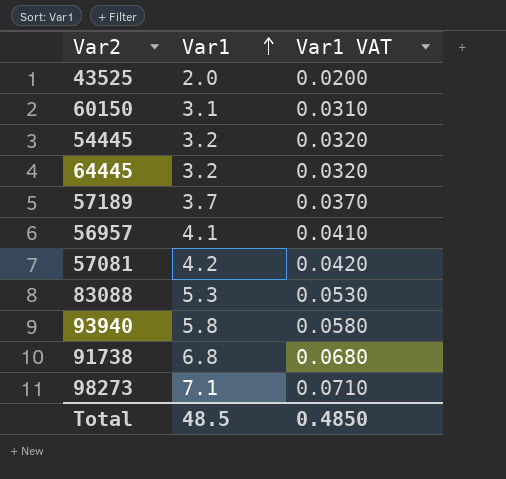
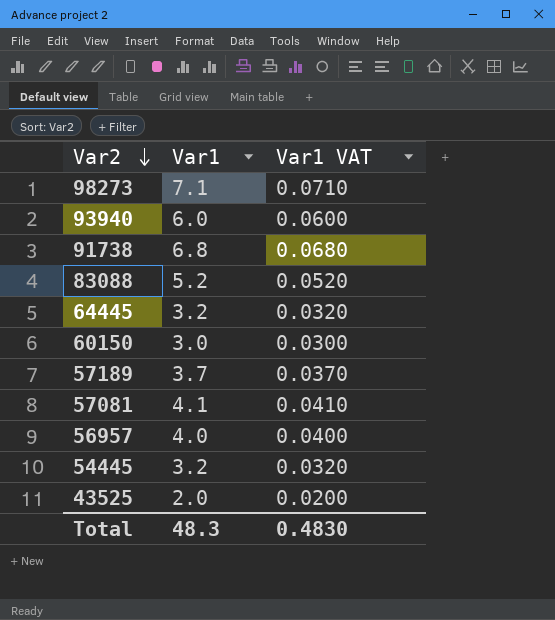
row order: Var1 ascending -> Var2 descending
93940 | Var1: 5.8 -> 6.0
93940 | Var1 VAT: 0.0580 -> 0.0600
83088 | Var1: 5.3 -> 5.2
83088 | Var1 VAT: 0.0530 -> 0.0520
60150 | Var1: 3.1 -> 3.0
60150 | Var1 VAT: 0.0310 -> 0.0300
57081 | Var1: 4.2 -> 4.1
57081 | Var1 VAT: 0.0420 -> 0.0410
56957 | Var1: 4.1 -> 4.0
56957 | Var1 VAT: 0.0410 -> 0.0400
Total | Var1: 48.5 -> 48.3
Total | Var1 VAT: 0.4850 -> 0.4830

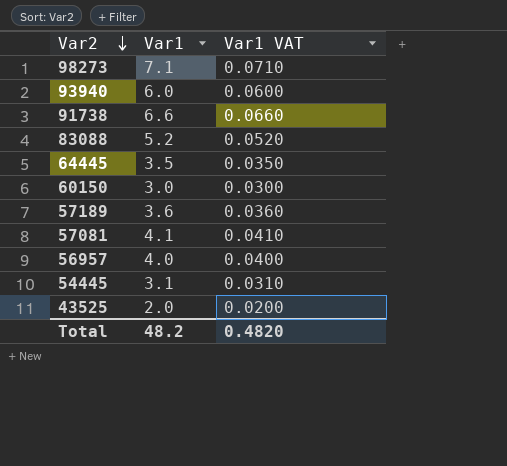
91738 | Var1: 6.8 -> 6.6
91738 | Var1 VAT: 0.0680 -> 0.0660
64445 | Var1: 3.2 -> 3.5
64445 | Var1 VAT: 0.0320 -> 0.0350
57189 | Var1: 3.7 -> 3.6
57189 | Var1 VAT: 0.0370 -> 0.0360
54445 | Var1: 3.2 -> 3.1
54445 | Var1 VAT: 0.0320 -> 0.0310
Total | Var1: 48.3 -> 48.2
Total | Var1 VAT: 0.4830 -> 0.4820

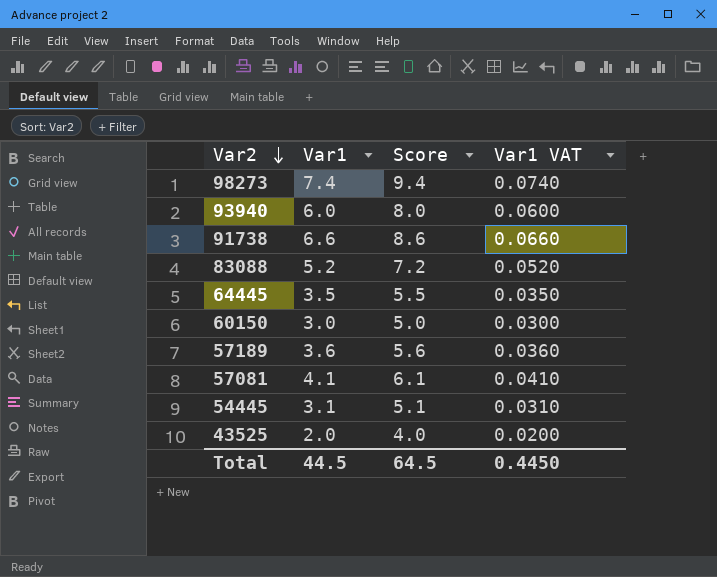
column Score | formula: none -> [Var1] + 2
row 56957: 4.0 | 0.0400 -> none
98273 | Var1: 7.1 -> 7.4
98273 | Var1 VAT: 0.0710 -> 0.0740
Total | Var1: 48.2 -> 44.5
Total | Var1 VAT: 0.4820 -> 0.4450

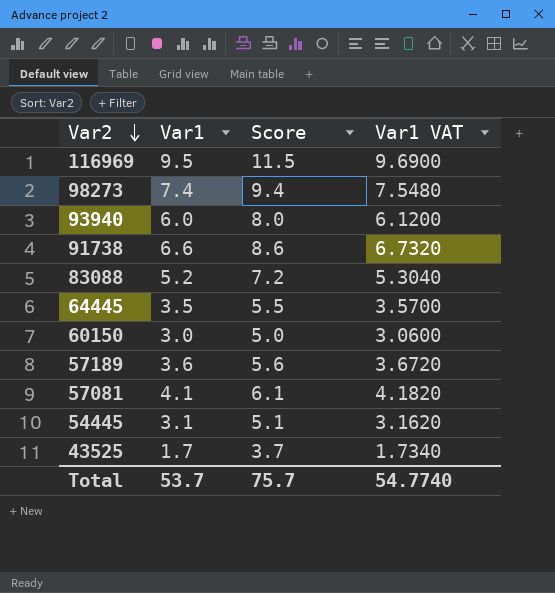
column Var1 VAT | formula: [Var1] * 0.01 -> [Var1] * 1.02
row 116969: none -> 9.5 | 11.5 | 9.6900
43525 | Var1: 2.0 -> 1.7
43525 | Score: 4.0 -> 3.7
Total | Var1: 44.5 -> 53.7
Total | Score: 64.5 -> 75.7
Total | Var1 VAT: 0.4450 -> 54.7740

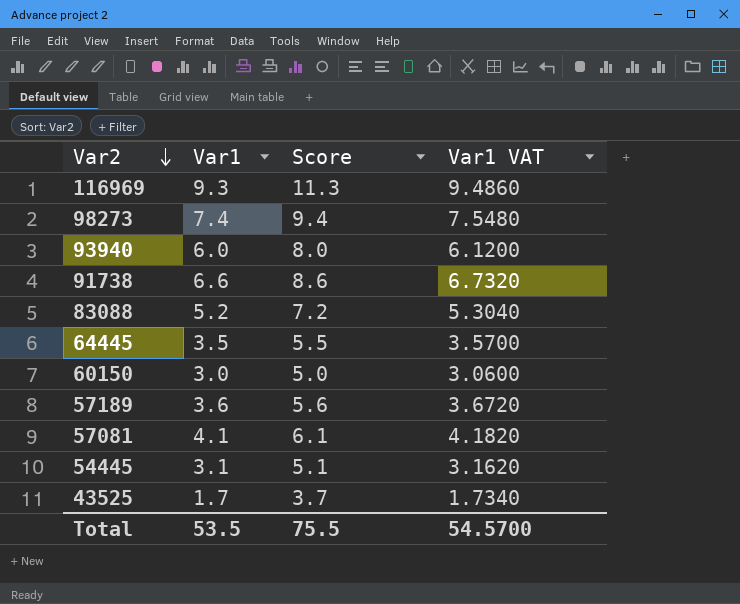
116969 | Var1: 9.5 -> 9.3
116969 | Score: 11.5 -> 11.3
116969 | Var1 VAT: 9.6900 -> 9.4860
Total | Var1: 53.7 -> 53.5
Total | Score: 75.7 -> 75.5
Total | Var1 VAT: 54.7740 -> 54.5700

